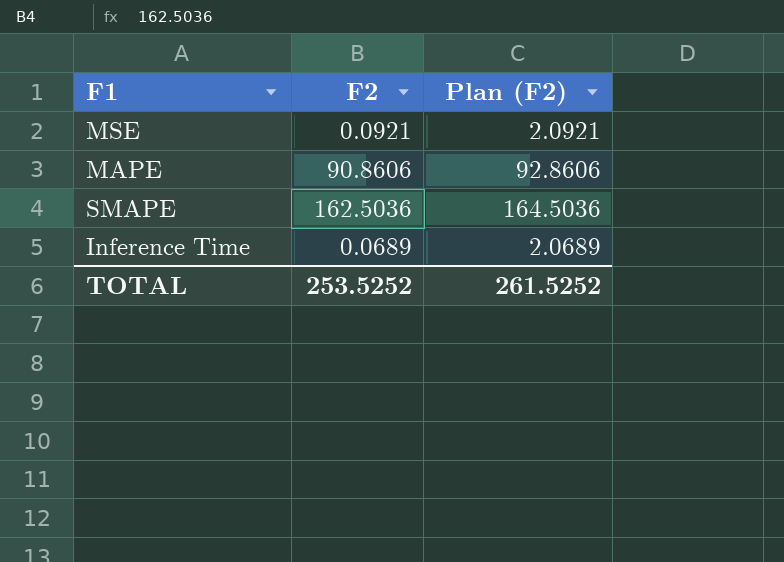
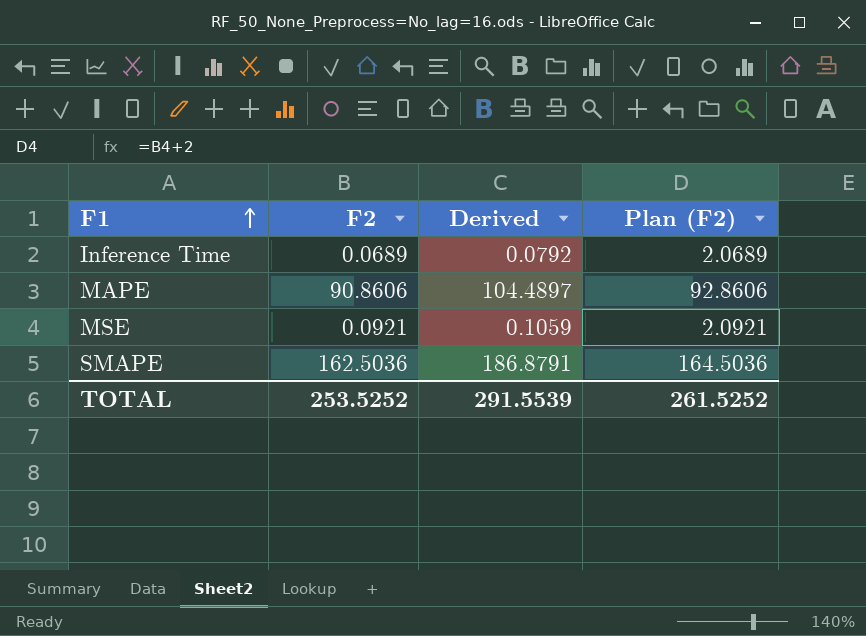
row order: none -> F1 ascending
column Derived | formula: none -> [F2] * 1.15

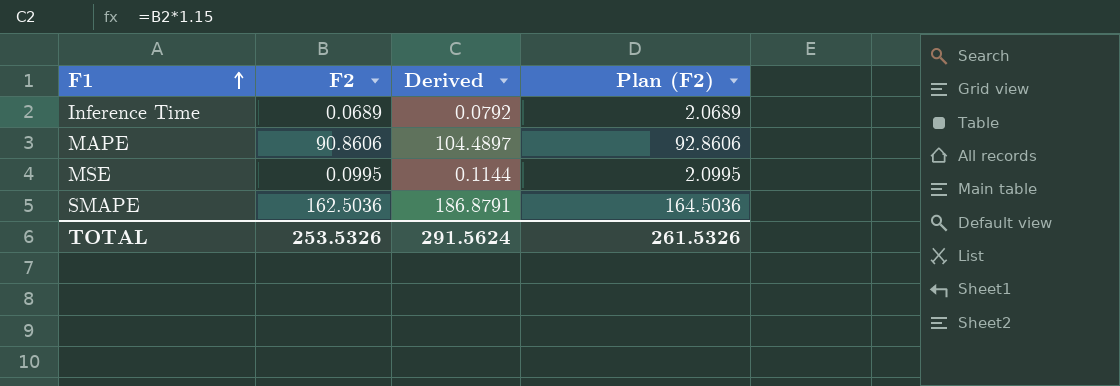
MSE | F2: 0.0921 -> 0.0995
MSE | Derived: 0.1059 -> 0.1144
MSE | Plan (F2): 2.0921 -> 2.0995
TOTAL | F2: 253.5252 -> 253.5326
TOTAL | Derived: 291.5539 -> 291.5624
TOTAL | Plan (F2): 261.5252 -> 261.5326

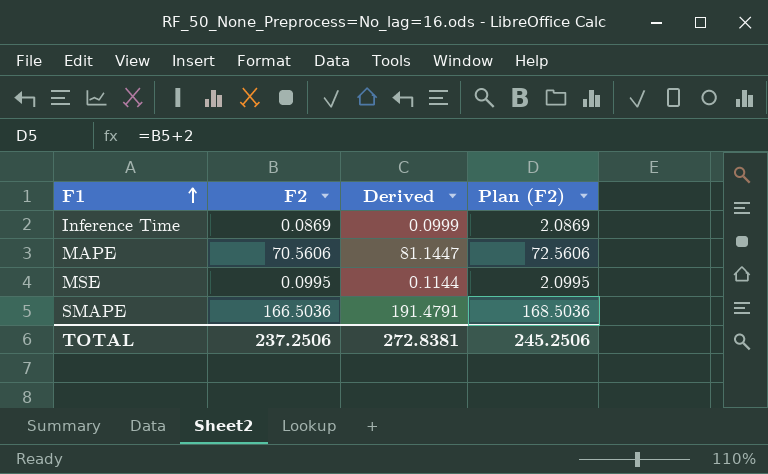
Inference Time | F2: 0.0689 -> 0.0869
Inference Time | Derived: 0.0792 -> 0.0999
Inference Time | Plan (F2): 2.0689 -> 2.0869
MAPE | F2: 90.8606 -> 70.5606
MAPE | Derived: 104.4897 -> 81.1447
MAPE | Plan (F2): 92.8606 -> 72.5606
SMAPE | F2: 162.5036 -> 166.5036
SMAPE | Derived: 186.8791 -> 191.4791
SMAPE | Plan (F2): 164.5036 -> 168.5036
TOTAL | F2: 253.5326 -> 237.2506
TOTAL | Derived: 291.5624 -> 272.8381
TOTAL | Plan (F2): 261.5326 -> 245.2506

